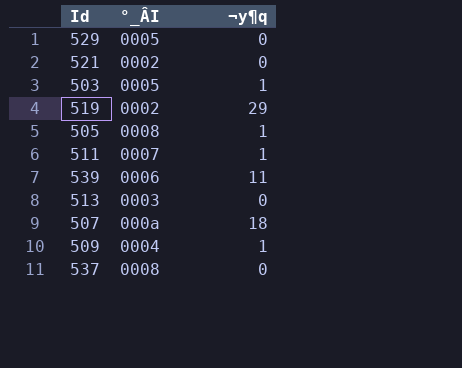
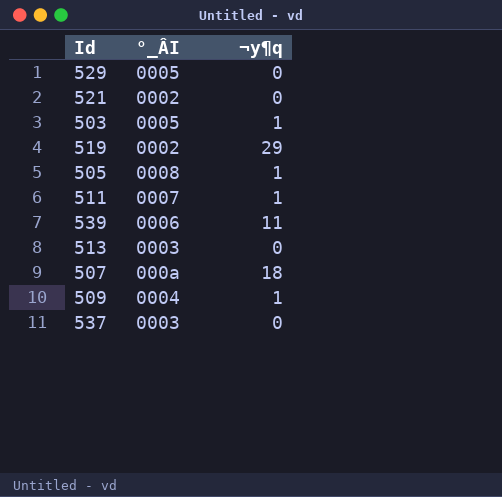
537 | °_ÂI: 0008 -> 0003

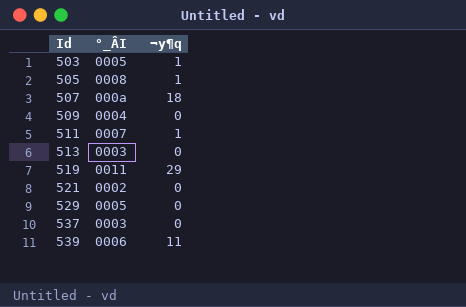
row order: none -> Id ascending
509 | ¬y¶q: 1 -> 0
519 | °_ÂI: 0002 -> 0011

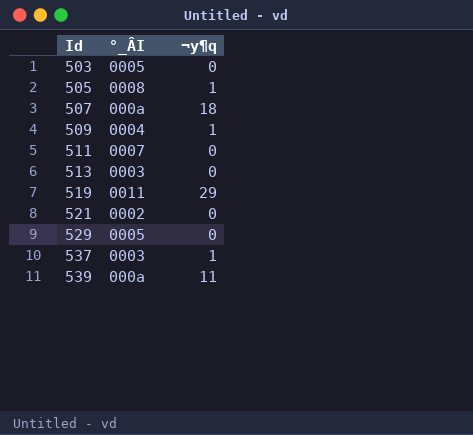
503 | ¬y¶q: 1 -> 0
509 | ¬y¶q: 0 -> 1
511 | ¬y¶q: 1 -> 0
537 | ¬y¶q: 0 -> 1
539 | °_ÂI: 0006 -> 000a

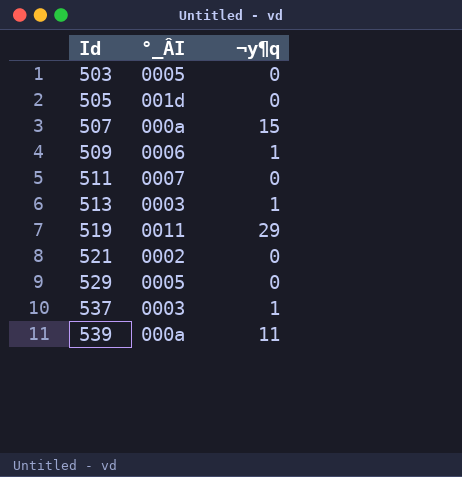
505 | °_ÂI: 0008 -> 001d
505 | ¬y¶q: 1 -> 0
507 | ¬y¶q: 18 -> 15
509 | °_ÂI: 0004 -> 0006
513 | ¬y¶q: 0 -> 1

